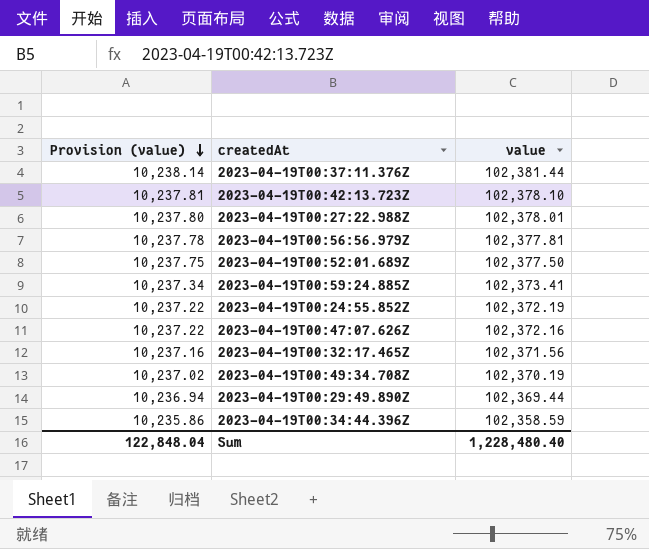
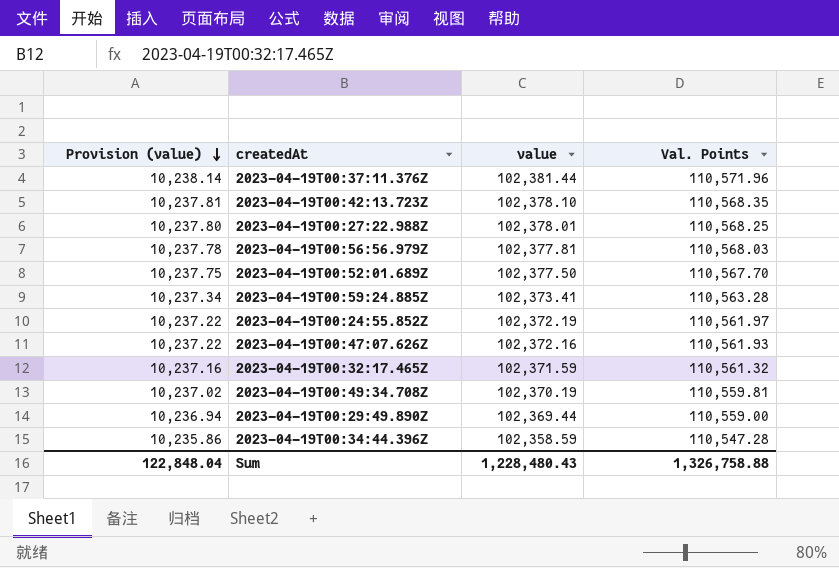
column Val. Points | formula: none -> [value] * 1.08
2023-04-19T00:32:17.465Z | value: 102,371.56 -> 102,371.59
Sum | value: 1,228,480.40 -> 1,228,480.43

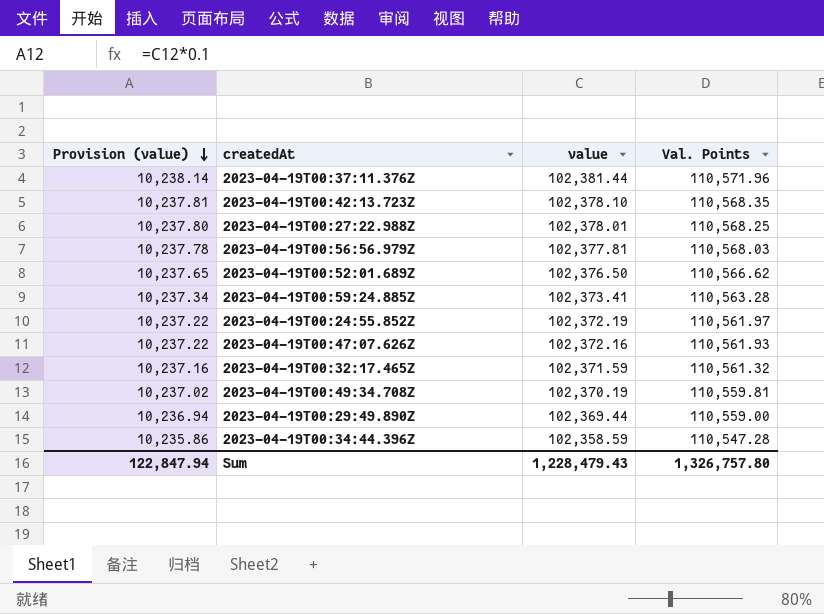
2023-04-19T00:52:01.689Z | Provision (value): 10,237.75 -> 10,237.65
2023-04-19T00:52:01.689Z | value: 102,377.50 -> 102,376.50
2023-04-19T00:52:01.689Z | Val. Points: 110,567.70 -> 110,566.62
Sum | Provision (value): 122,848.04 -> 122,847.94
Sum | value: 1,228,480.43 -> 1,228,479.43
Sum | Val. Points: 1,326,758.88 -> 1,326,757.80

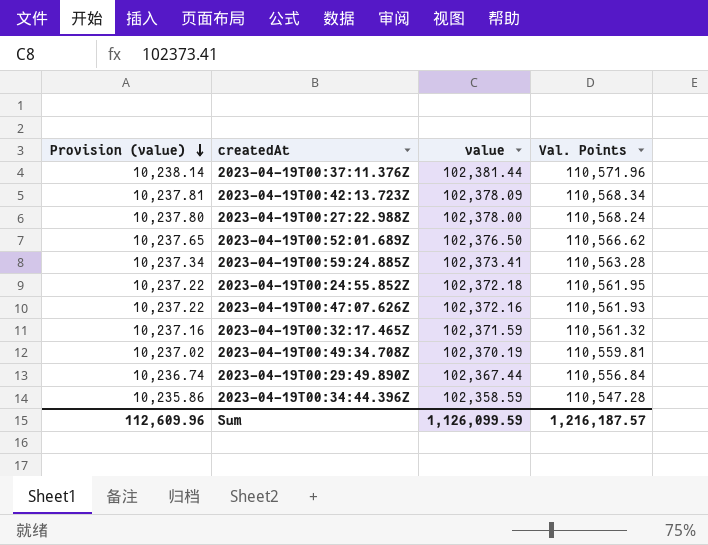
row 2023-04-19T00:56:56.979Z: 10,237.78 | 102,377.81 | 110,568.03 -> none
2023-04-19T00:42:13.723Z | value: 102,378.10 -> 102,378.09
2023-04-19T00:42:13.723Z | Val. Points: 110,568.35 -> 110,568.34
2023-04-19T00:27:22.988Z | value: 102,378.01 -> 102,378.00
2023-04-19T00:27:22.988Z | Val. Points: 110,568.25 -> 110,568.24
2023-04-19T00:24:55.852Z | value: 102,372.19 -> 102,372.18
2023-04-19T00:24:55.852Z | Val. Points: 110,561.97 -> 110,561.95
2023-04-19T00:29:49.890Z | Provision (value): 10,236.94 -> 10,236.74
2023-04-19T00:29:49.890Z | value: 102,369.44 -> 102,367.44
2023-04-19T00:29:49.890Z | Val. Points: 110,559.00 -> 110,556.84
Sum | Provision (value): 122,847.94 -> 112,609.96
Sum | value: 1,228,479.43 -> 1,126,099.59
Sum | Val. Points: 1,326,757.80 -> 1,216,187.57

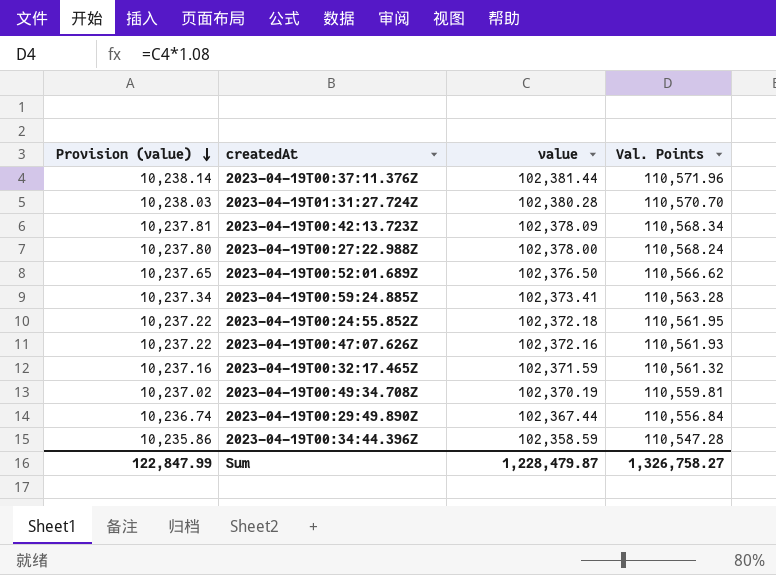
row 2023-04-19T01:31:27.724Z: none -> 10,238.03 | 102,380.28 | 110,570.70
Sum | Provision (value): 112,609.96 -> 122,847.99
Sum | value: 1,126,099.59 -> 1,228,479.87
Sum | Val. Points: 1,216,187.57 -> 1,326,758.27

